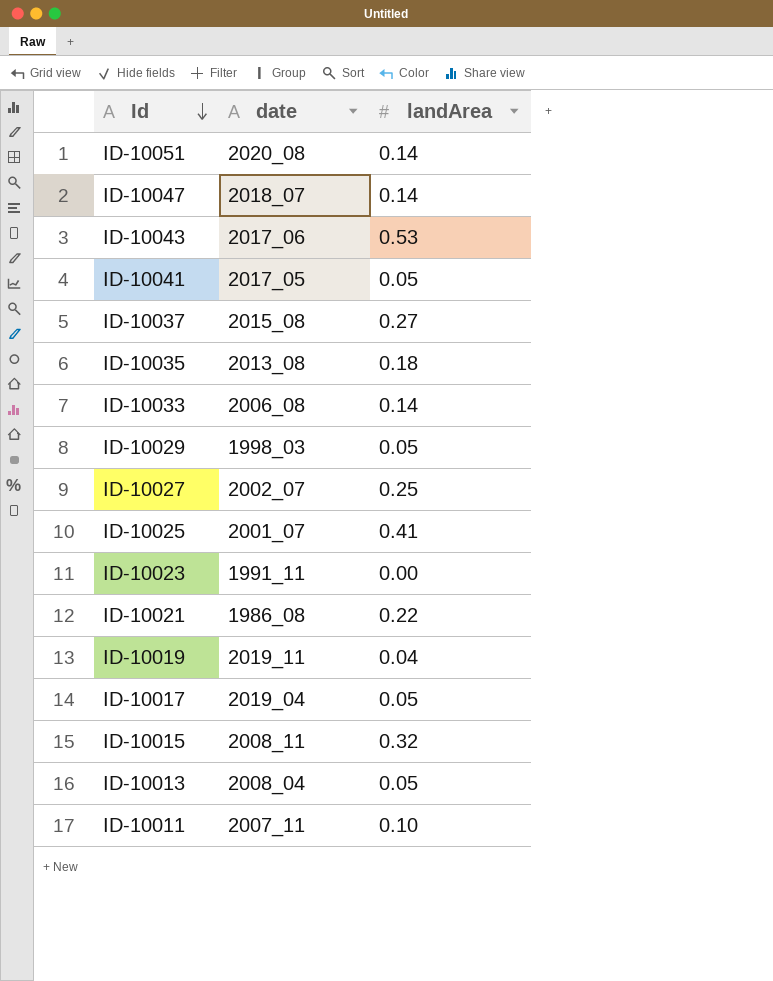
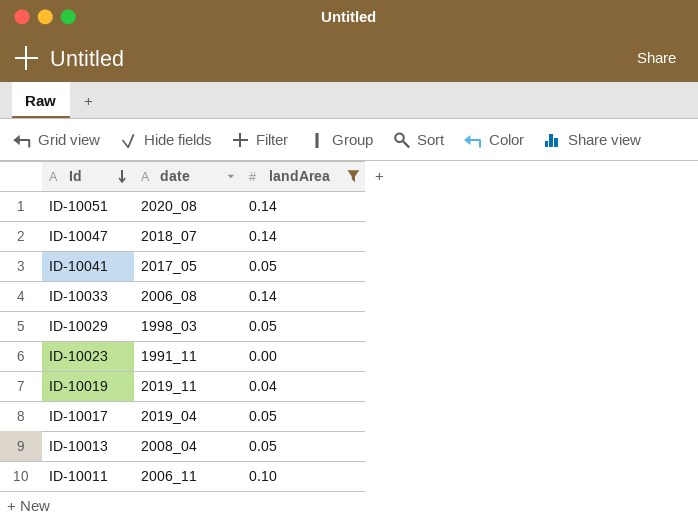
filter: none -> landArea <= 0.14
ID-10011 | date: 2007_11 -> 2006_11

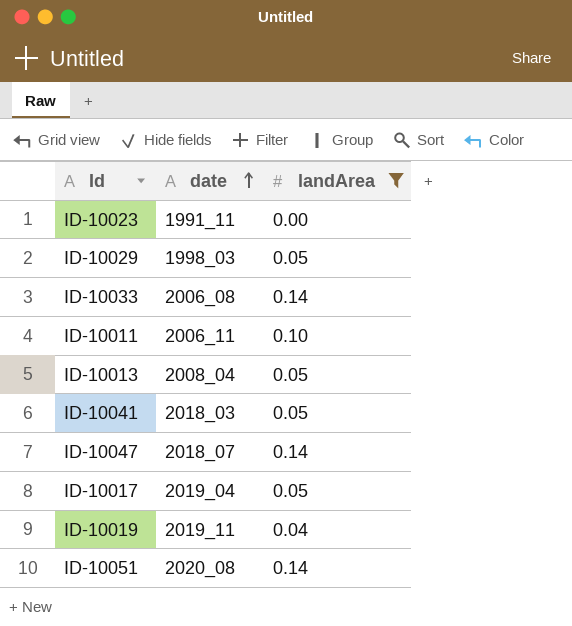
row order: Id descending -> date ascending
ID-10041 | date: 2017_05 -> 2018_03

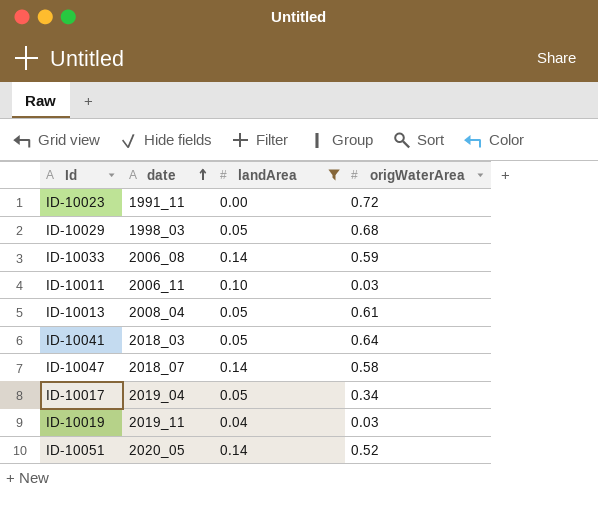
column origWaterArea | position: none -> 4
ID-10051 | date: 2020_08 -> 2020_05

